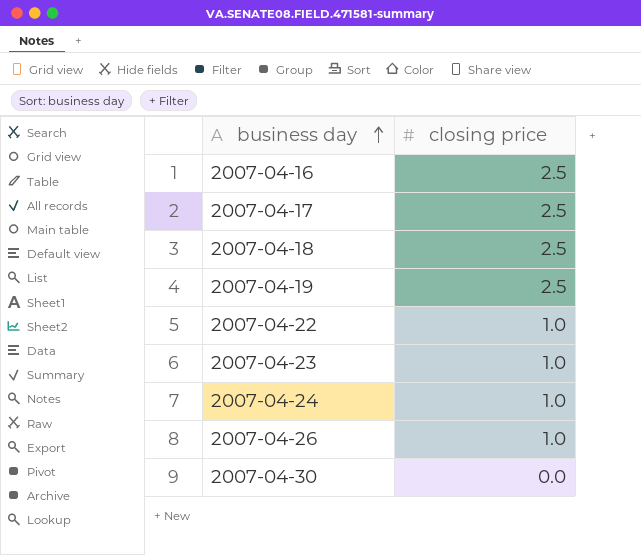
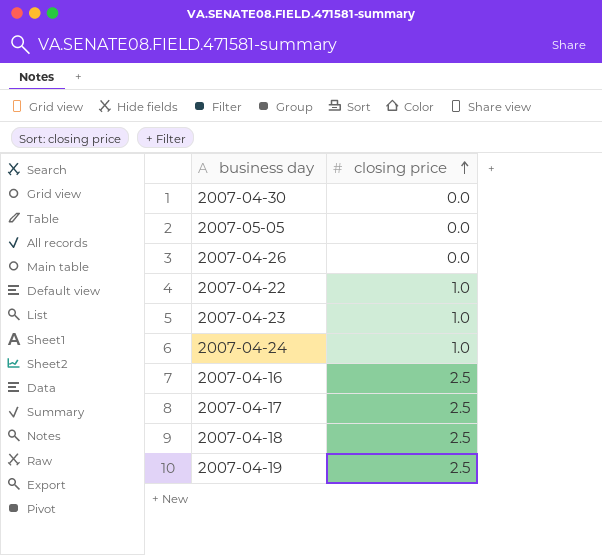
row order: business day ascending -> closing price ascending
row 2007-05-05: none -> 0.0
2007-04-26 | closing price: 1.0 -> 0.0

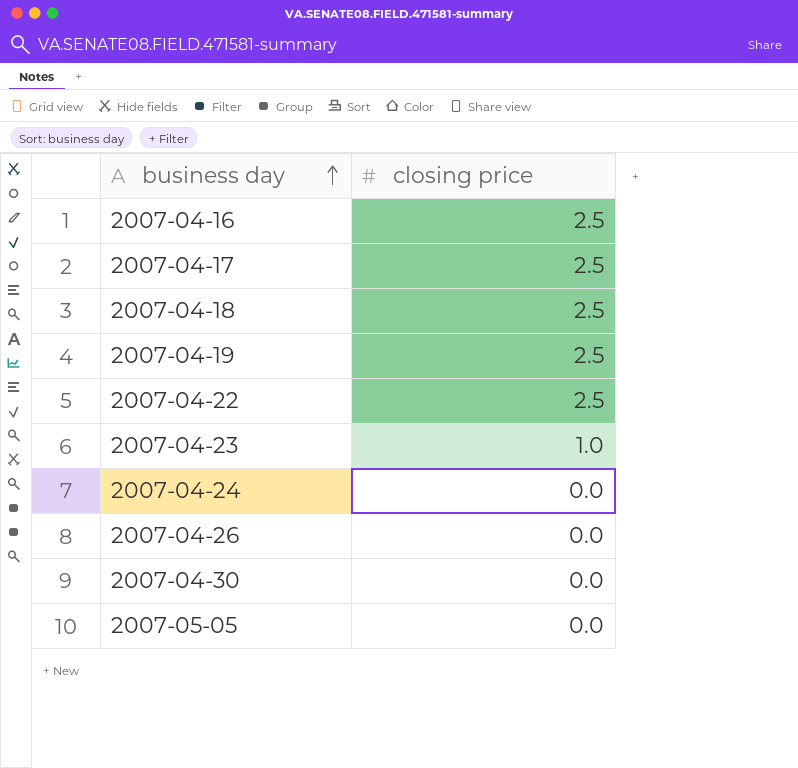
row order: closing price ascending -> business day ascending
2007-04-22 | closing price: 1.0 -> 2.5
2007-04-24 | closing price: 1.0 -> 0.0

